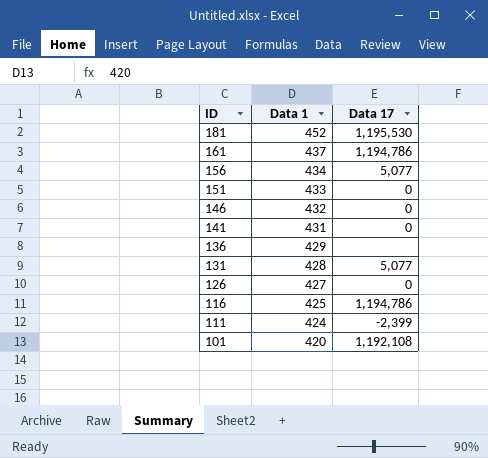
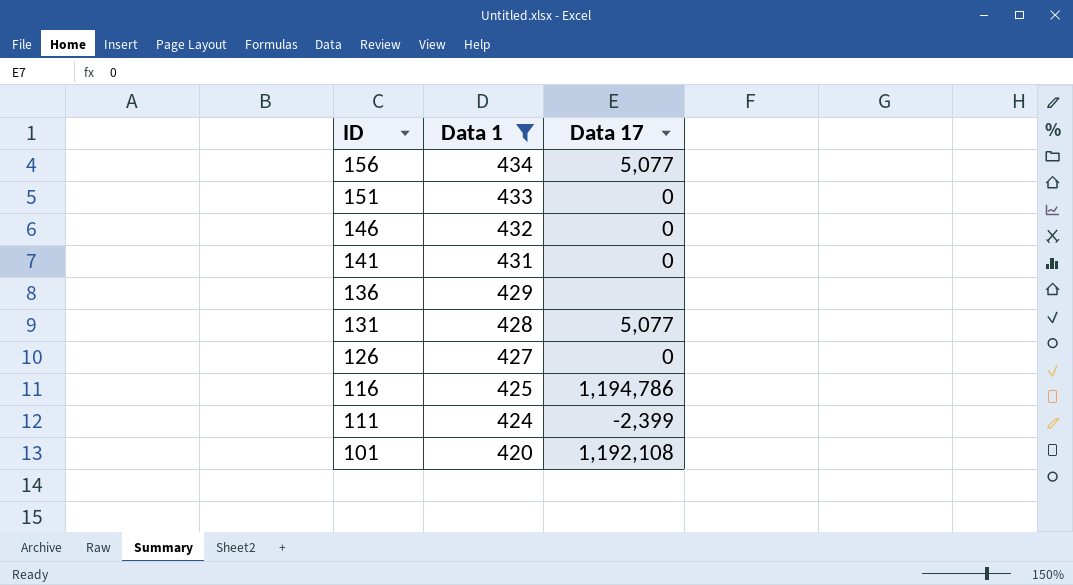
filter: none -> Data 1 <= 434

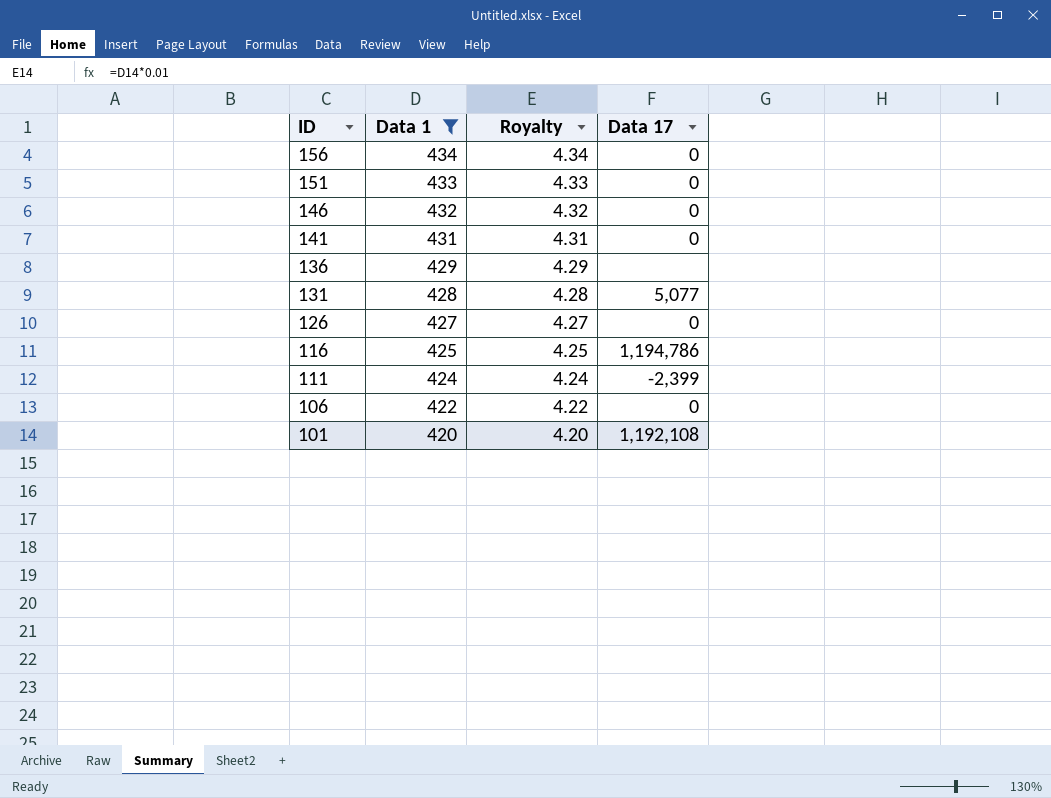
column Royalty | formula: none -> [Data 1] * 0.01
156 | Data 17: 5,077 -> 0
row 106: none -> 422 | 4.22 | 0

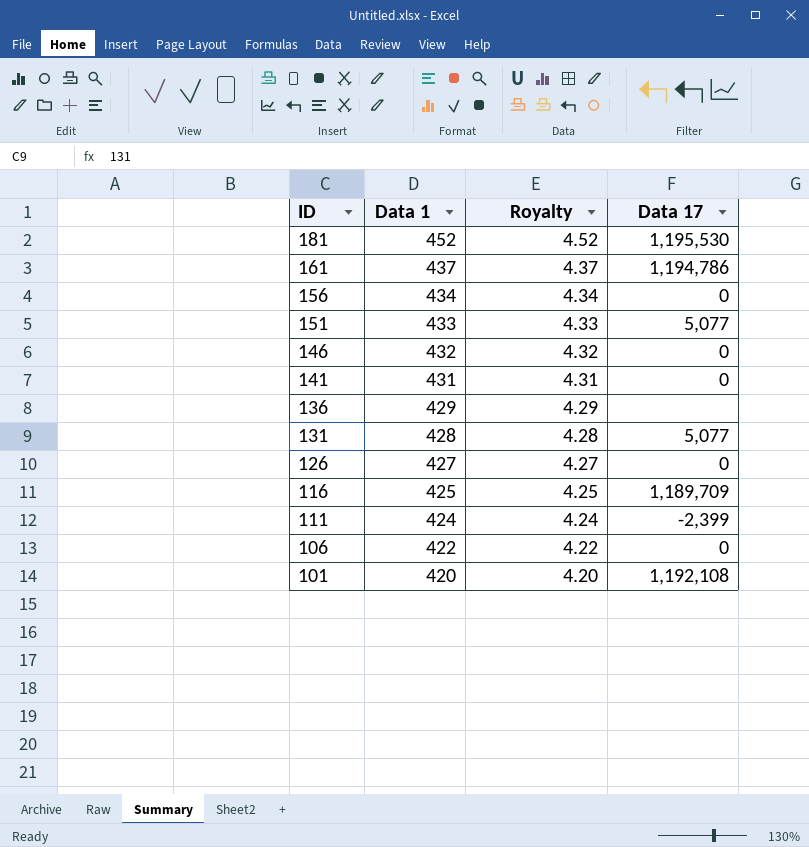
filter: Data 1 <= 434 -> none
151 | Data 17: 0 -> 5,077
116 | Data 17: 1,194,786 -> 1,189,709

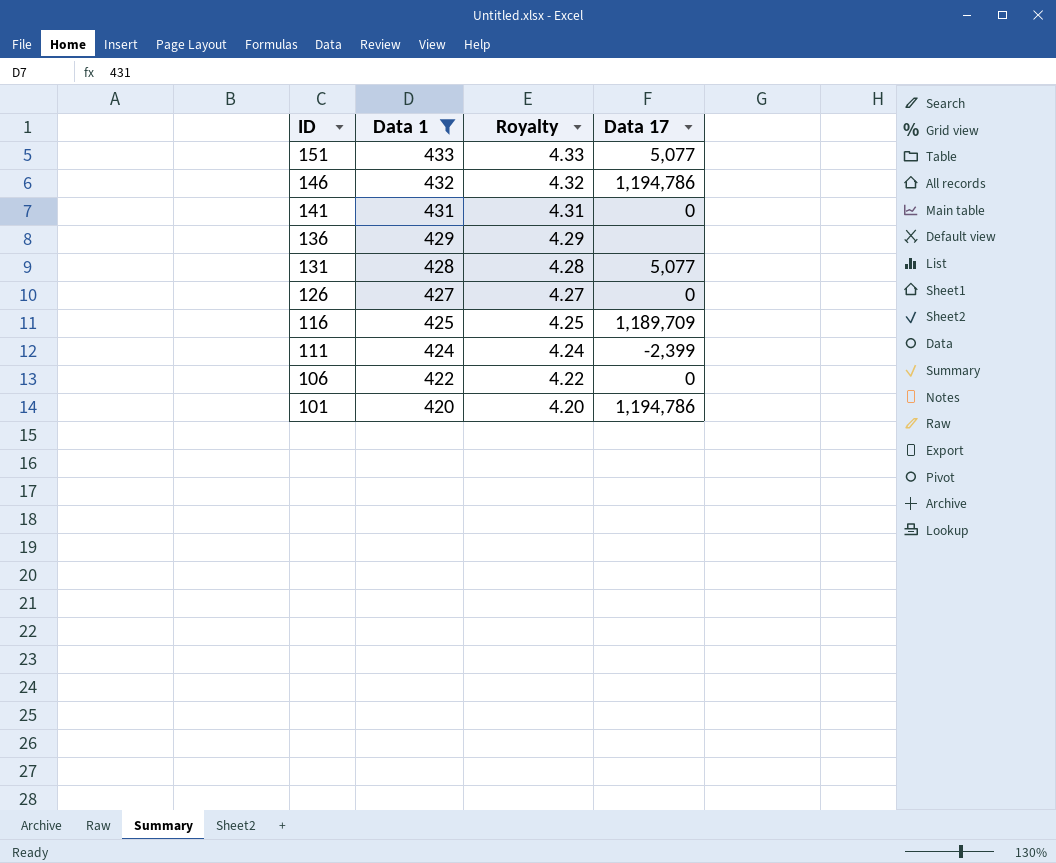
filter: none -> Data 1 <= 433
146 | Data 17: 0 -> 1,194,786
101 | Data 17: 1,192,108 -> 1,194,786

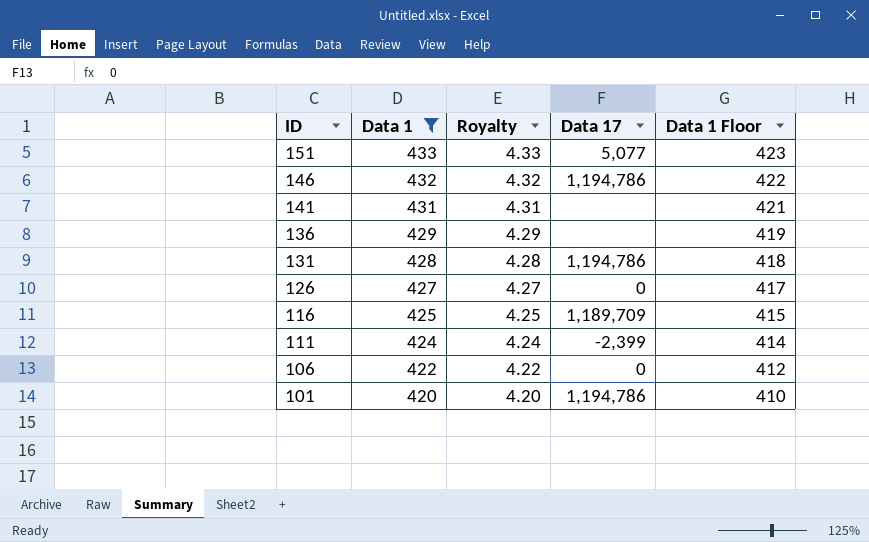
column Data 1 Floor | formula: none -> [Data 1] - 10
141 | Data 17: 0 -> none
131 | Data 17: 5,077 -> 1,194,786

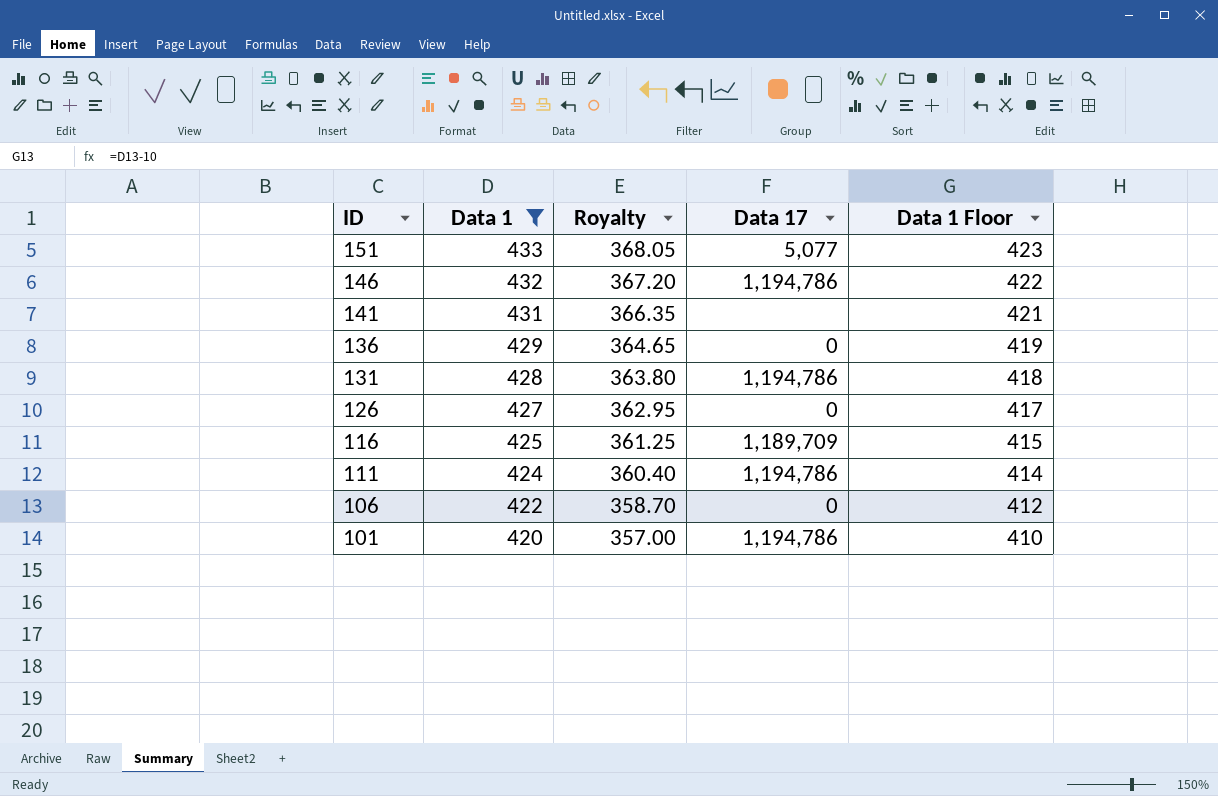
column Royalty | formula: [Data 1] * 0.01 -> [Data 1] * 0.85
136 | Data 17: none -> 0
111 | Data 17: -2,399 -> 1,194,786

